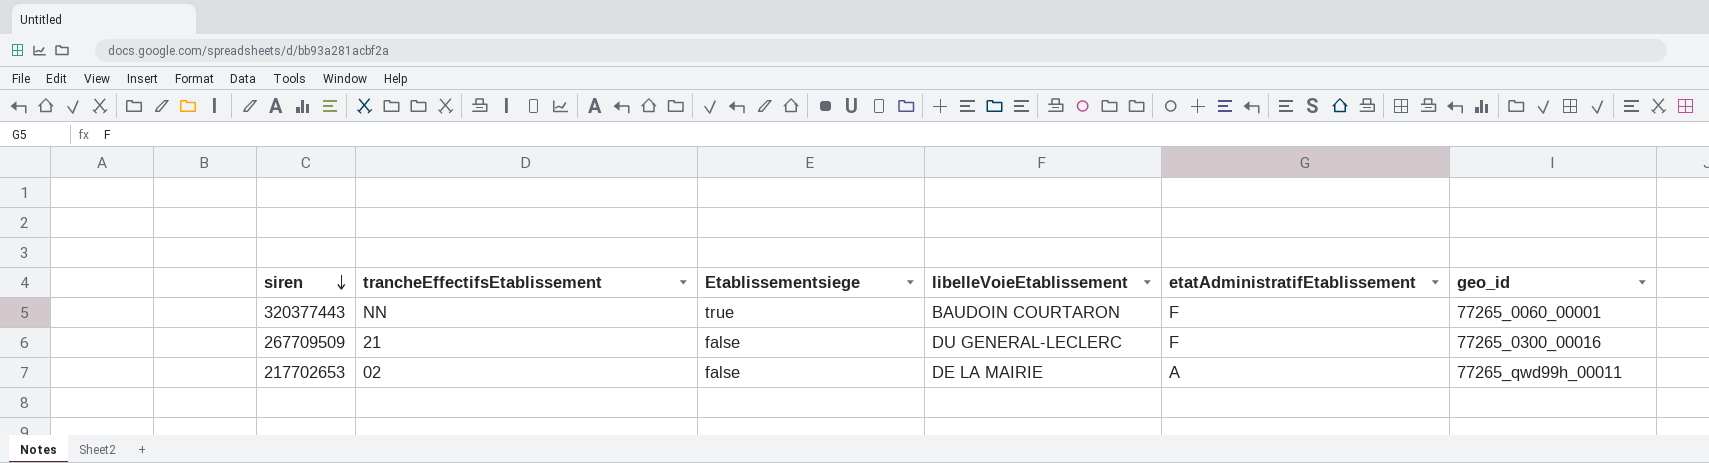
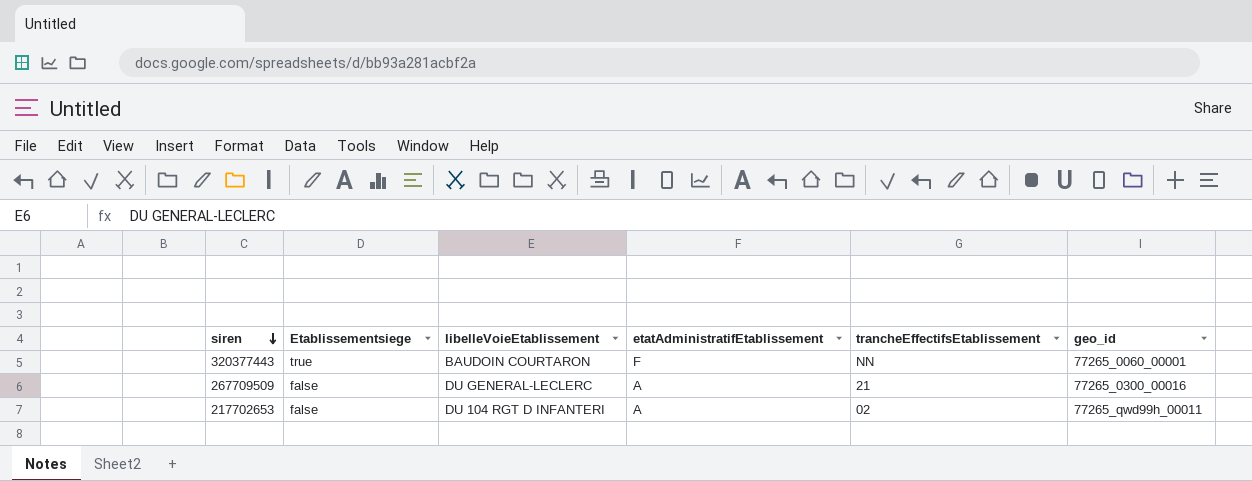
column trancheEffectifsEtablissement | position: 2 -> 5
267709509 | etatAdministratifEtablissement: F -> A
217702653 | libelleVoieEtablissement: DE LA MAIRIE -> DU 104 RGT D INFANTERI

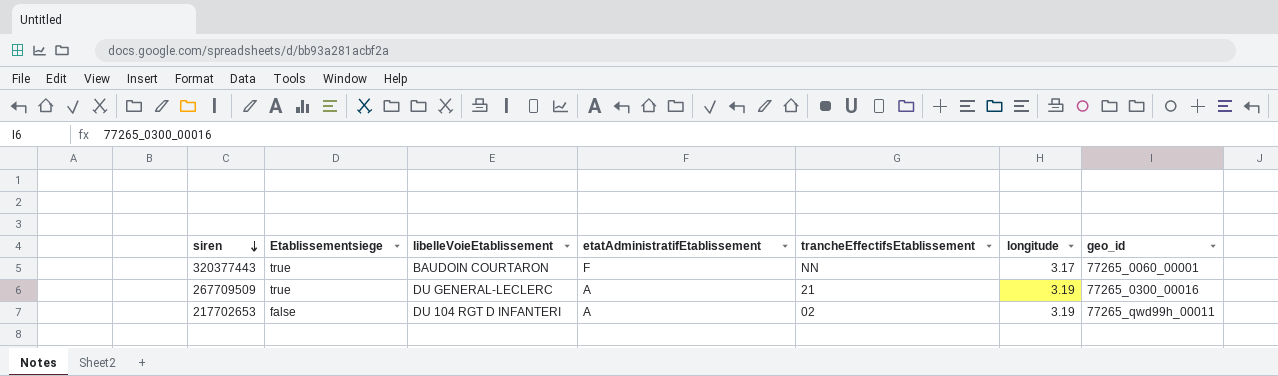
column longitude | position: none -> 6
267709509 | Etablissementsiege: false -> true

